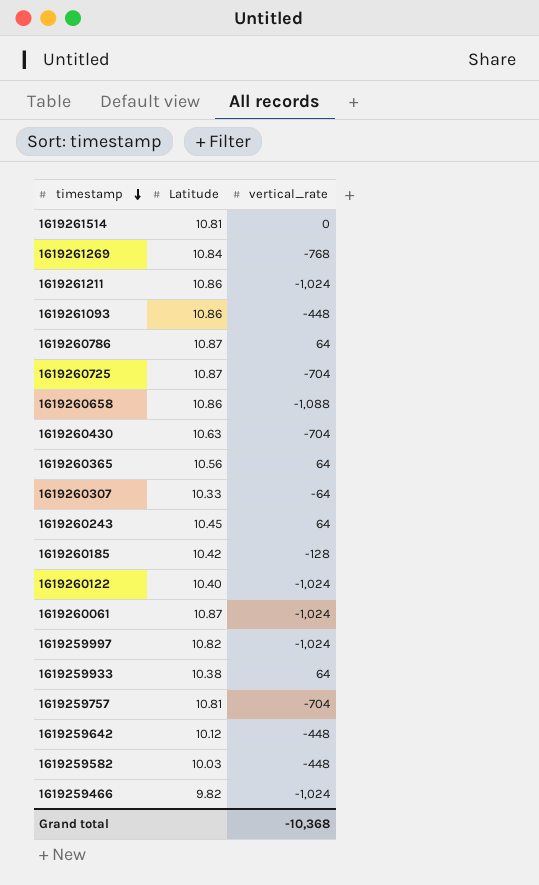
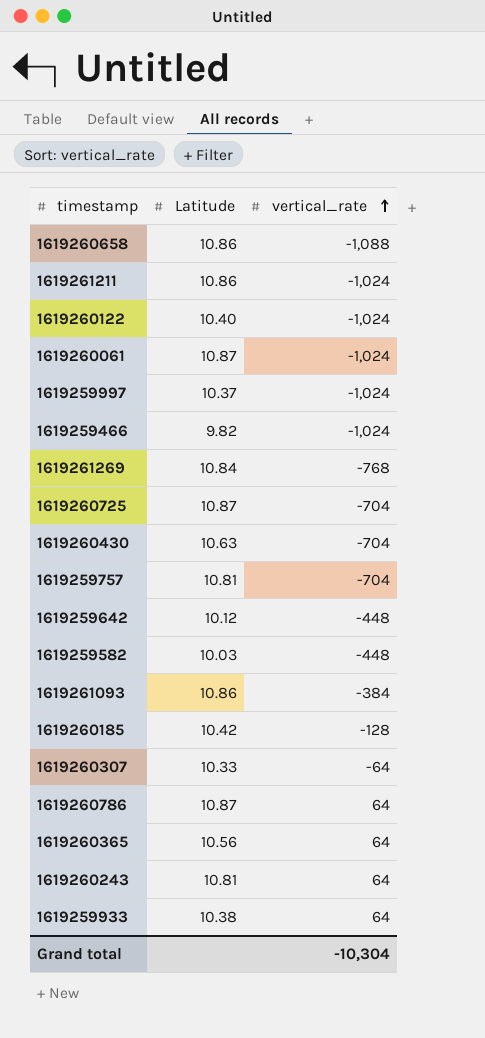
row order: timestamp descending -> vertical_rate ascending
row 1619261514: 10.81 | 0 -> none
1619259997 | Latitude: 10.82 -> 10.37
1619261093 | vertical_rate: -448 -> -384
1619260243 | Latitude: 10.45 -> 10.81
Grand total | vertical_rate: -10,368 -> -10,304

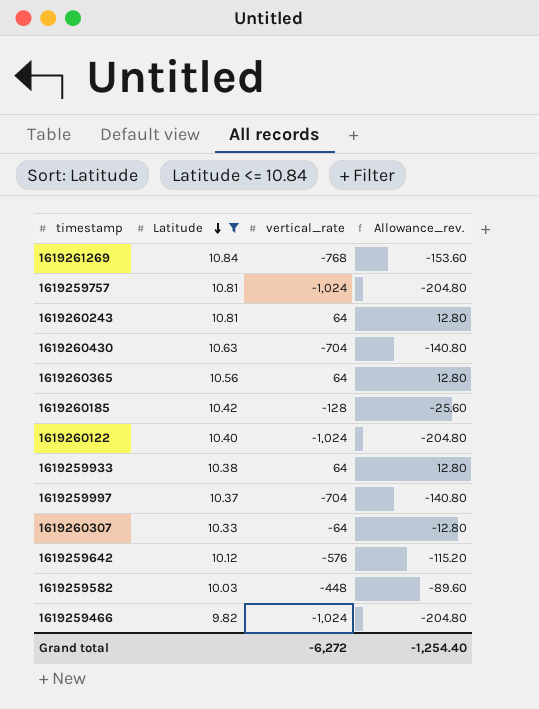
filter: none -> Latitude <= 10.84
row order: vertical_rate ascending -> Latitude descending
column Allowance_rev. | formula: none -> [vertical_rate] * 0.2
1619259757 | vertical_rate: -704 -> -1,024
1619259997 | vertical_rate: -1,024 -> -704
1619259642 | vertical_rate: -448 -> -576
Grand total | vertical_rate: -10,304 -> -6,272

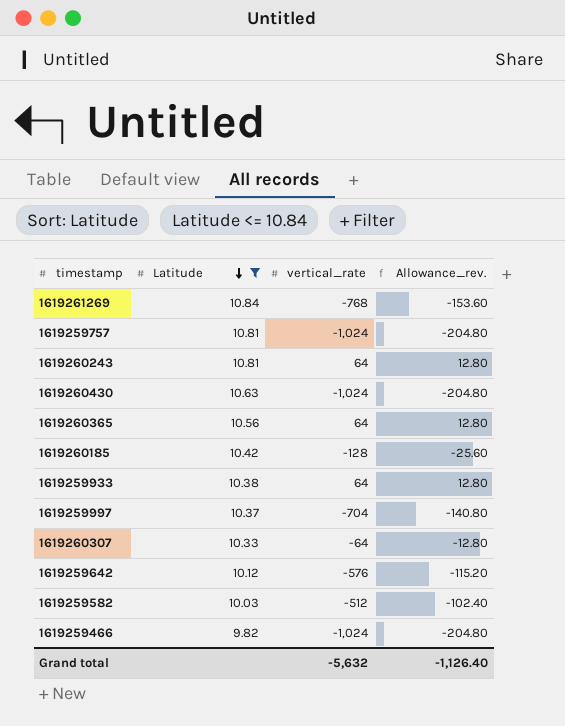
row 1619260122: 10.40 | -1,024 | -204.80 -> none
1619260430 | vertical_rate: -704 -> -1,024
1619260430 | Allowance_rev.: -140.80 -> -204.80
1619259582 | vertical_rate: -448 -> -512
1619259582 | Allowance_rev.: -89.60 -> -102.40
Grand total | vertical_rate: -6,272 -> -5,632
Grand total | Allowance_rev.: -1,254.40 -> -1,126.40

